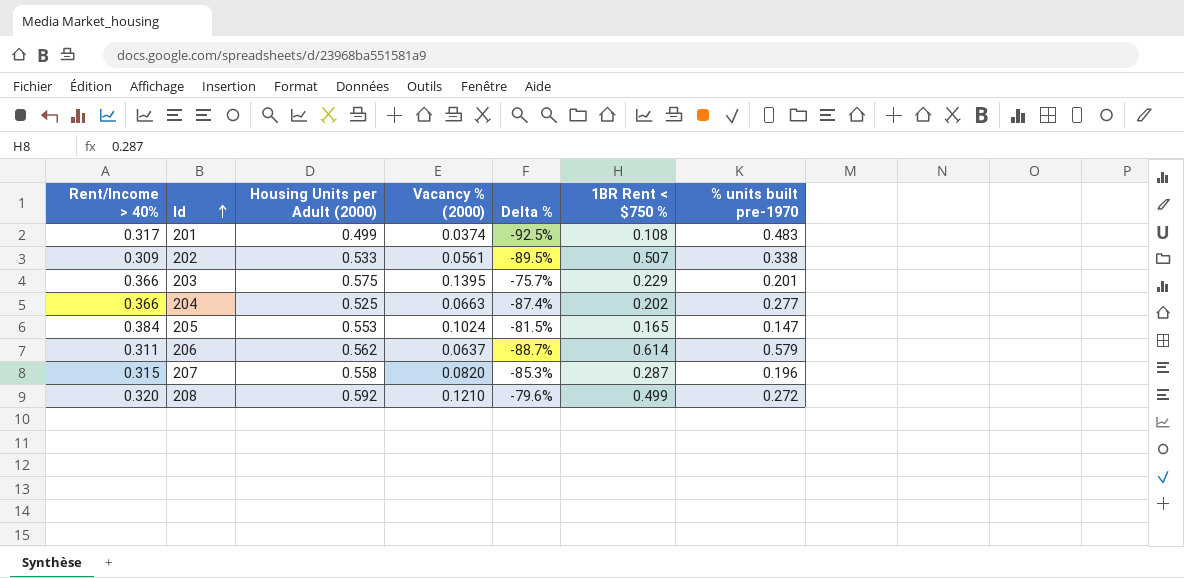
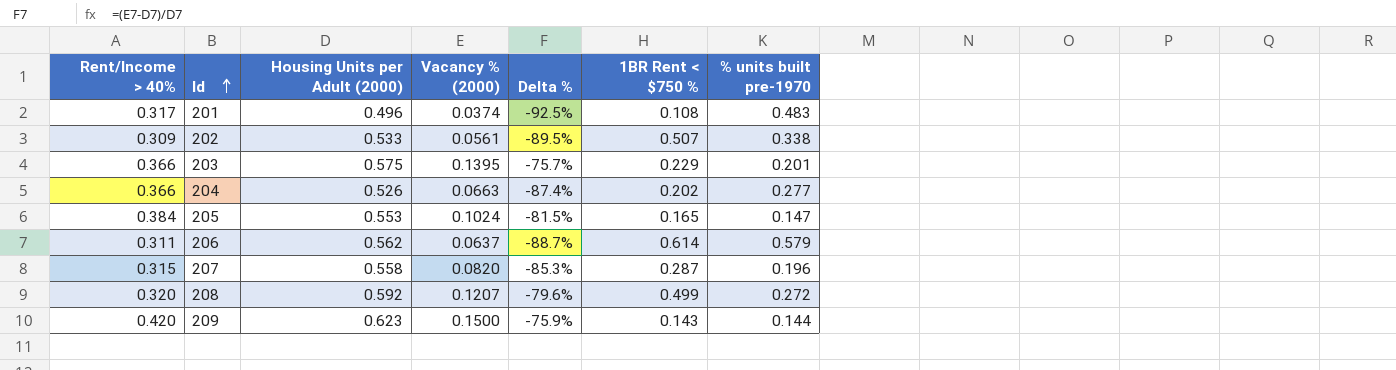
201 | Housing Units per Adult (2000): 0.499 -> 0.496
204 | Housing Units per Adult (2000): 0.525 -> 0.526
208 | Vacancy % (2000): 0.1210 -> 0.1207
row 209: none -> 0.420 | 0.623 | 0.1500 | -75.9% | 0.143 | 0.144

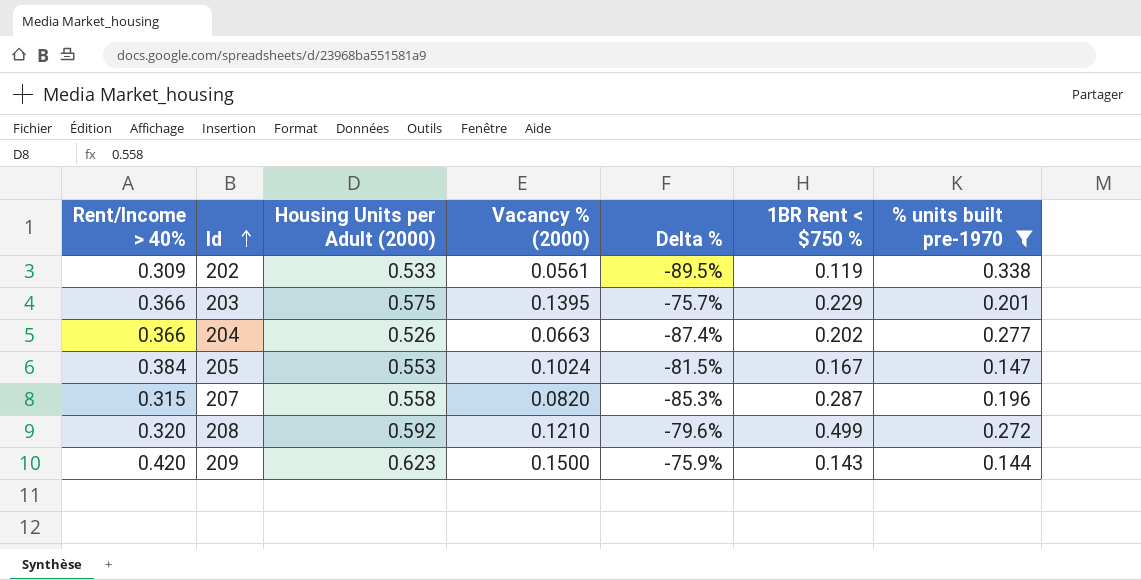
filter: none -> % units built pre-1970 <= 0.338
202 | 1BR Rent < $750 %: 0.507 -> 0.119
205 | 1BR Rent < $750 %: 0.165 -> 0.167
208 | Vacancy % (2000): 0.1207 -> 0.1210

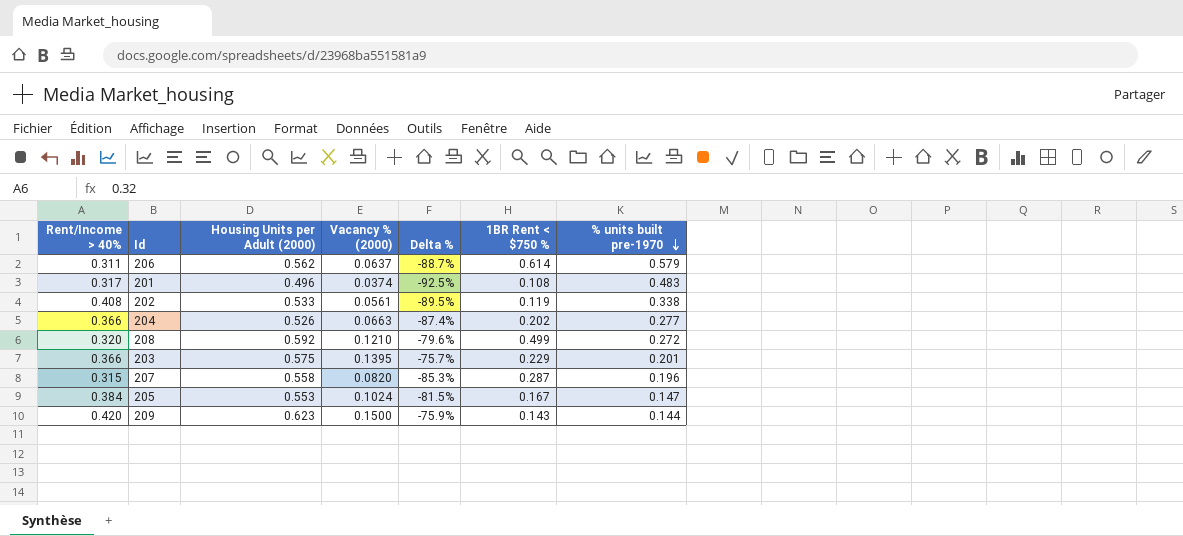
filter: % units built pre-1970 <= 0.338 -> none
row order: Id ascending -> % units built pre-1970 descending
202 | Rent/Income > 40%: 0.309 -> 0.408

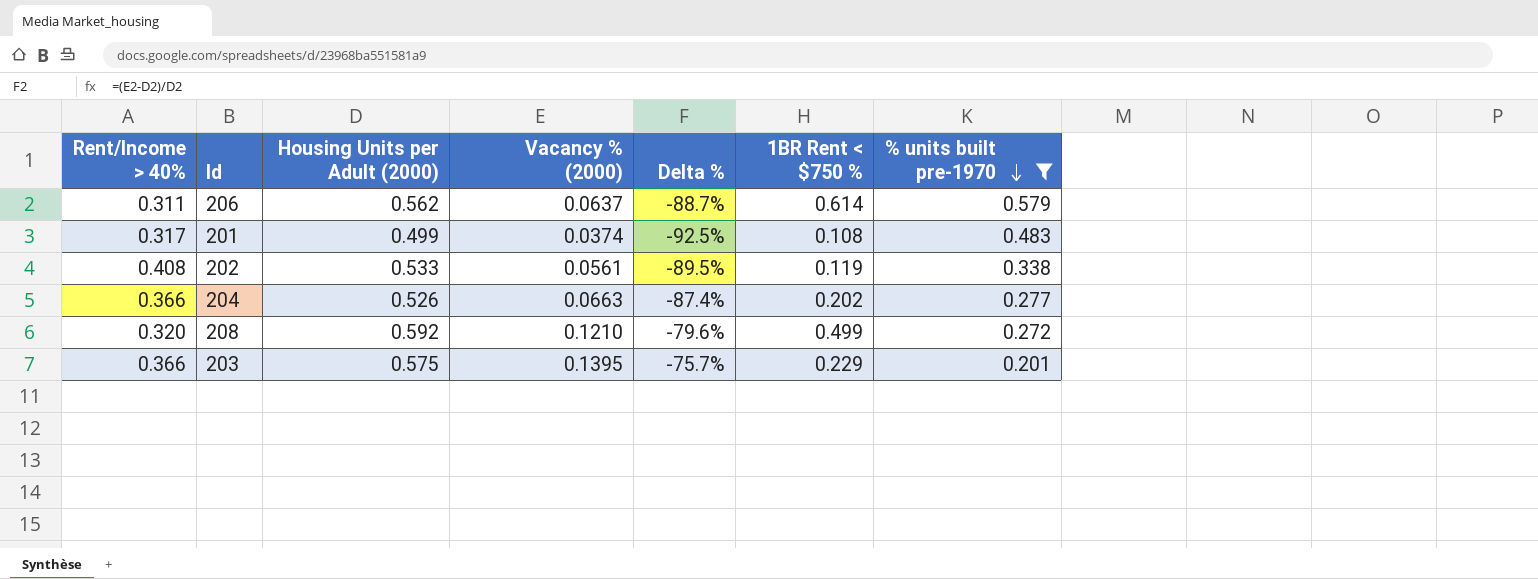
filter: none -> % units built pre-1970 >= 0.201
201 | Housing Units per Adult (2000): 0.496 -> 0.499

